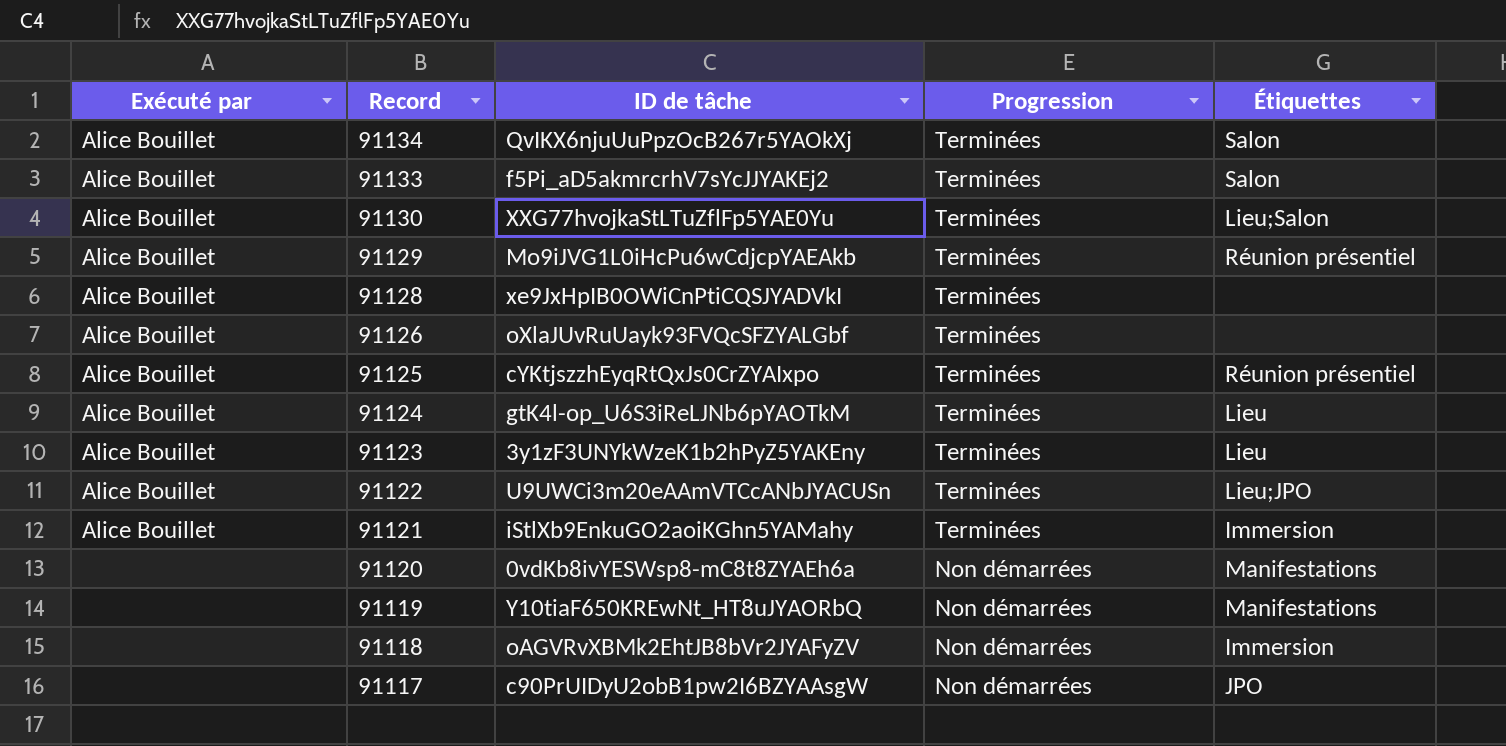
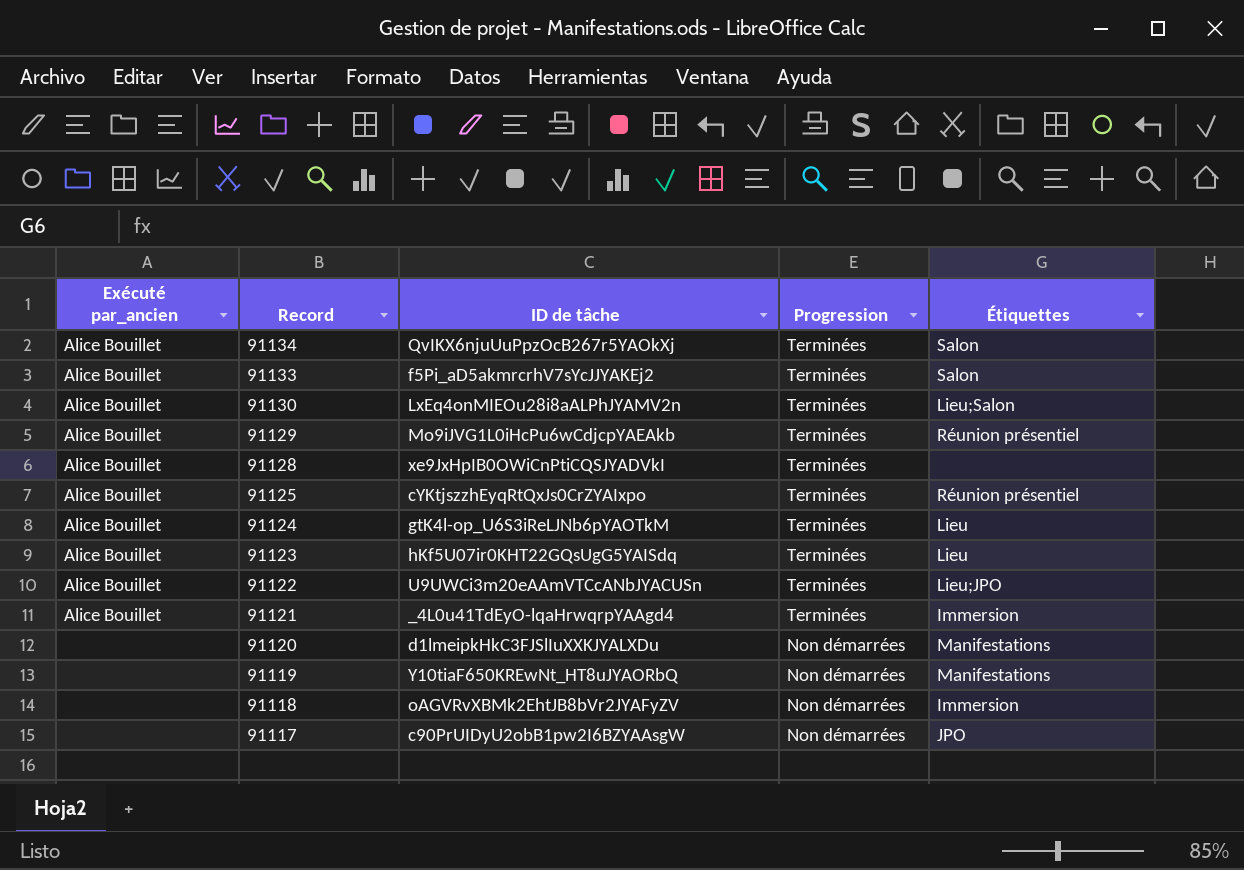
column name: Exécuté par -> Exécuté par_ancien
row 91126: Alice Bouillet | oXlaJUvRuUayk93FVQcSFZYALGbf | Terminées | none -> none
91130 | ID de tâche: XXG77hvojkaStLTuZflFp5YAE0Yu -> LxEq4onMIEOu28i8aALPhJYAMV2n
91123 | ID de tâche: 3y1zF3UNYkWzeK1b2hPyZ5YAKEny -> hKf5U07ir0KHT22GQsUgG5YAISdq
91121 | ID de tâche: iStlXb9EnkuGO2aoiKGhn5YAMahy -> _4L0u41TdEyO-lqaHrwqrpYAAgd4
91120 | ID de tâche: 0vdKb8ivYESWsp8-mC8t8ZYAEh6a -> d1lmeipkHkC3FJSlIuXXKJYALXDu

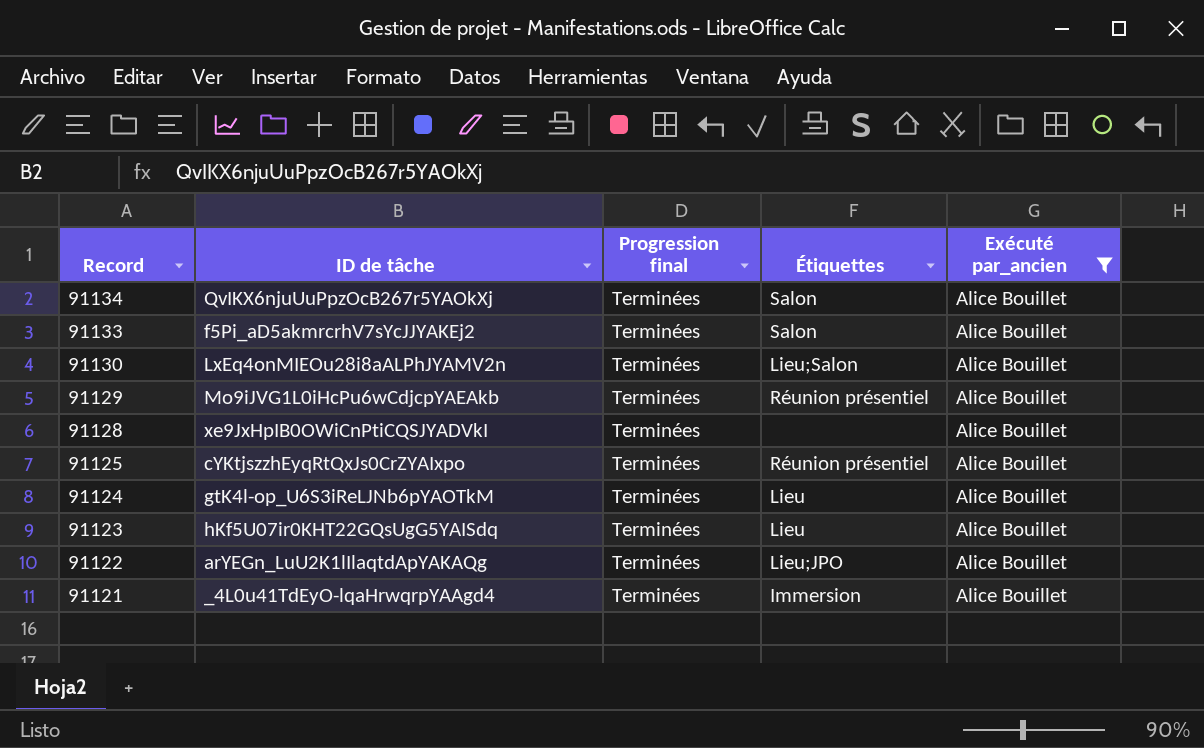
filter: none -> Exécuté par_ancien = Alice Bouillet
column name: Progression -> Progression final
column Exécuté par_ancien | position: 1 -> 5
91122 | ID de tâche: U9UWCi3m20eAAmVTCcANbJYACUSn -> arYEGn_LuU2K1lIlaqtdApYAKAQg

